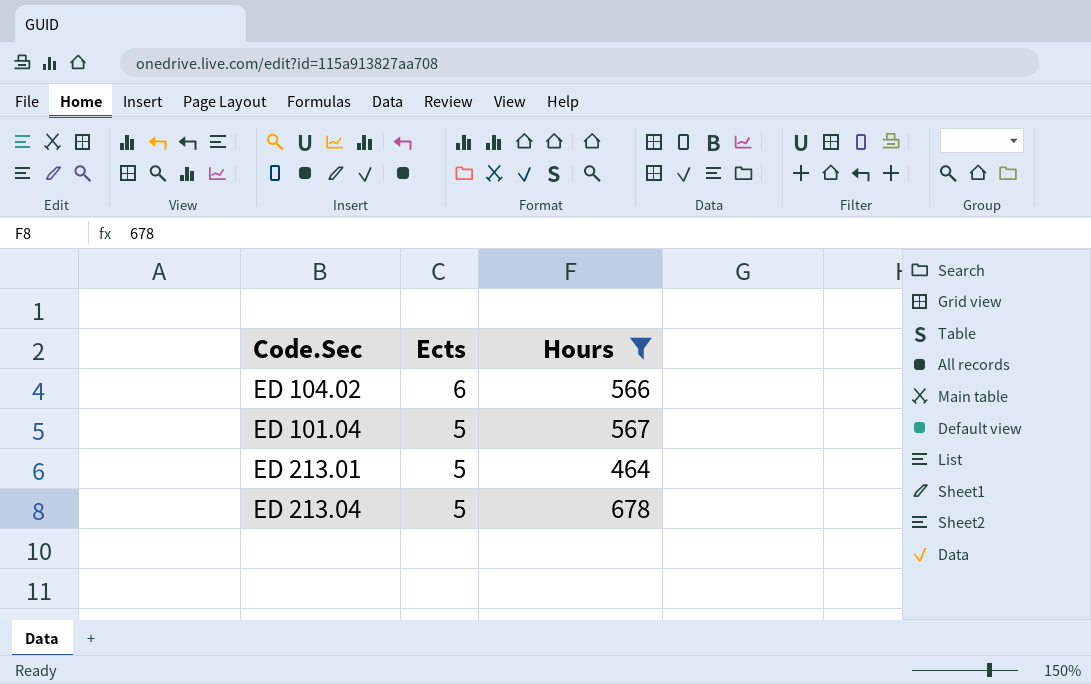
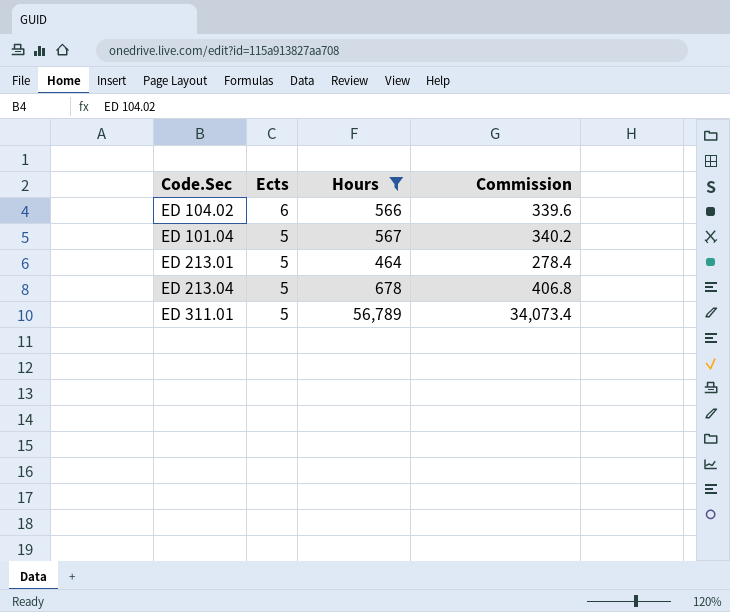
column Commission | formula: none -> [Hours] * 0.6
row ED 311.01: none -> 5 | 56,789 | 34,073.4

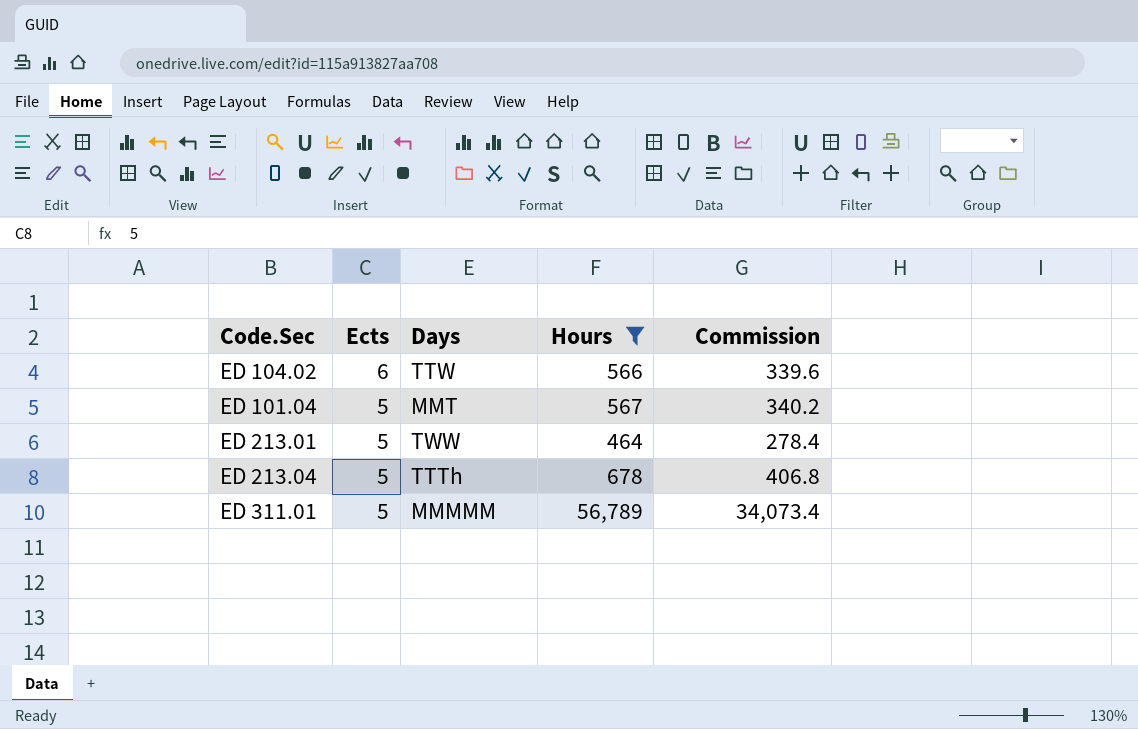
column Days | position: none -> 3

